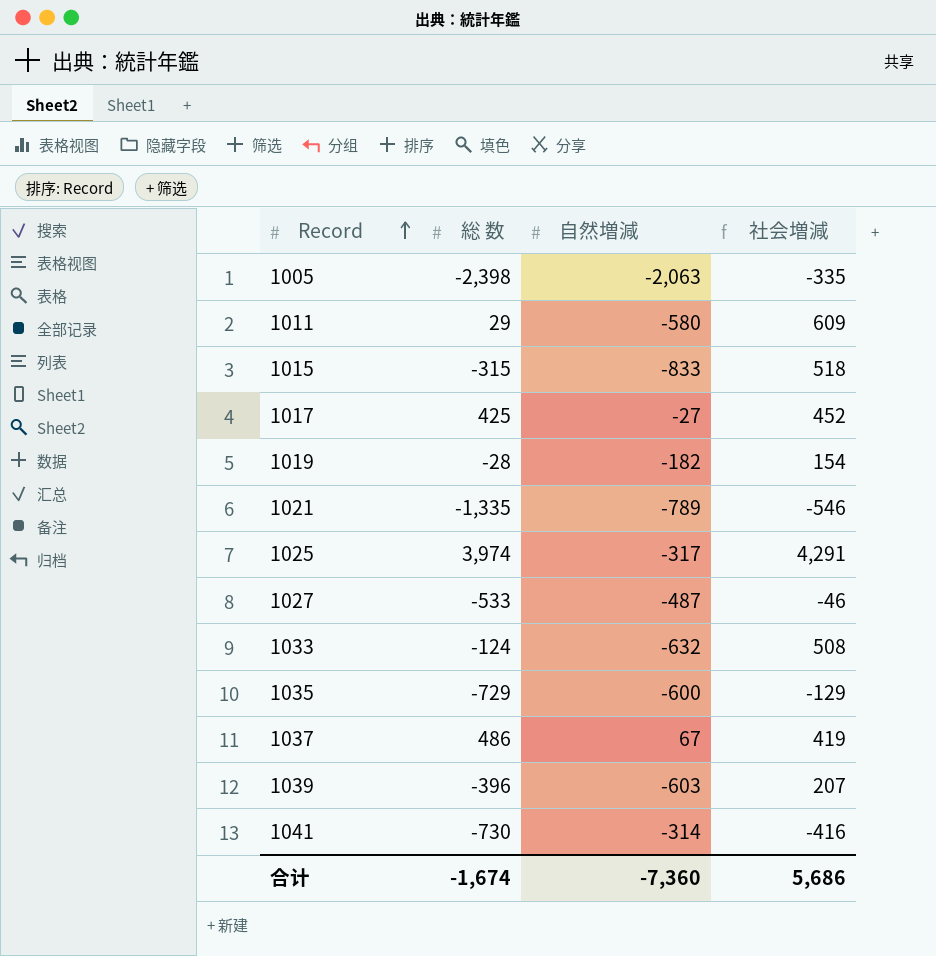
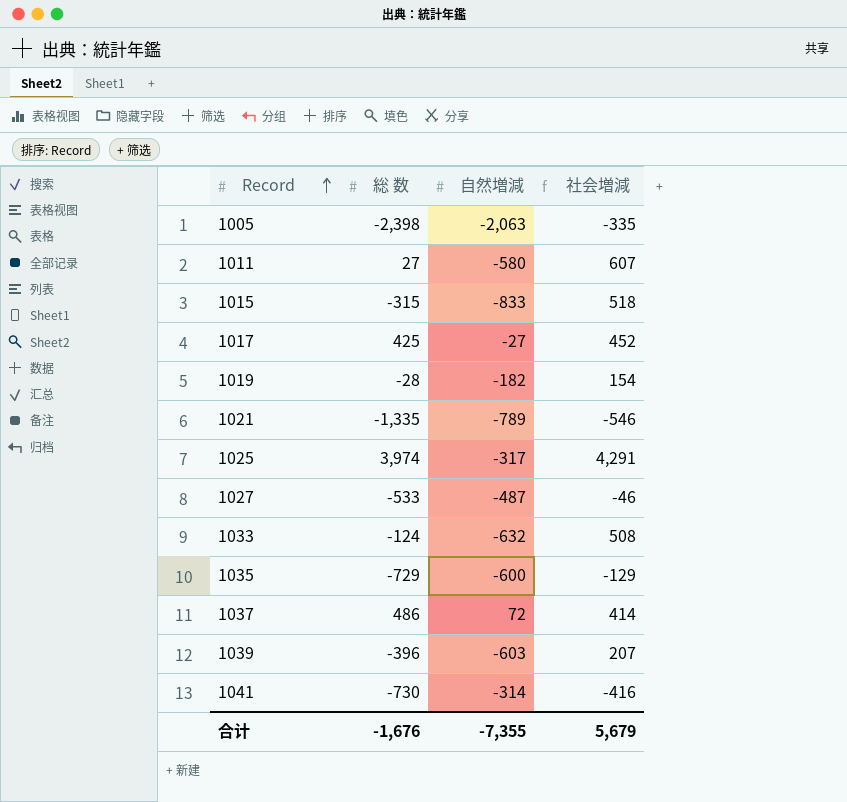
1011 | 総 数: 29 -> 27
1011 | 社会増減: 609 -> 607
1037 | 自然増減: 67 -> 72
1037 | 社会増減: 419 -> 414
合计 | 総 数: -1,674 -> -1,676
合计 | 自然増減: -7,360 -> -7,355
合计 | 社会増減: 5,686 -> 5,679

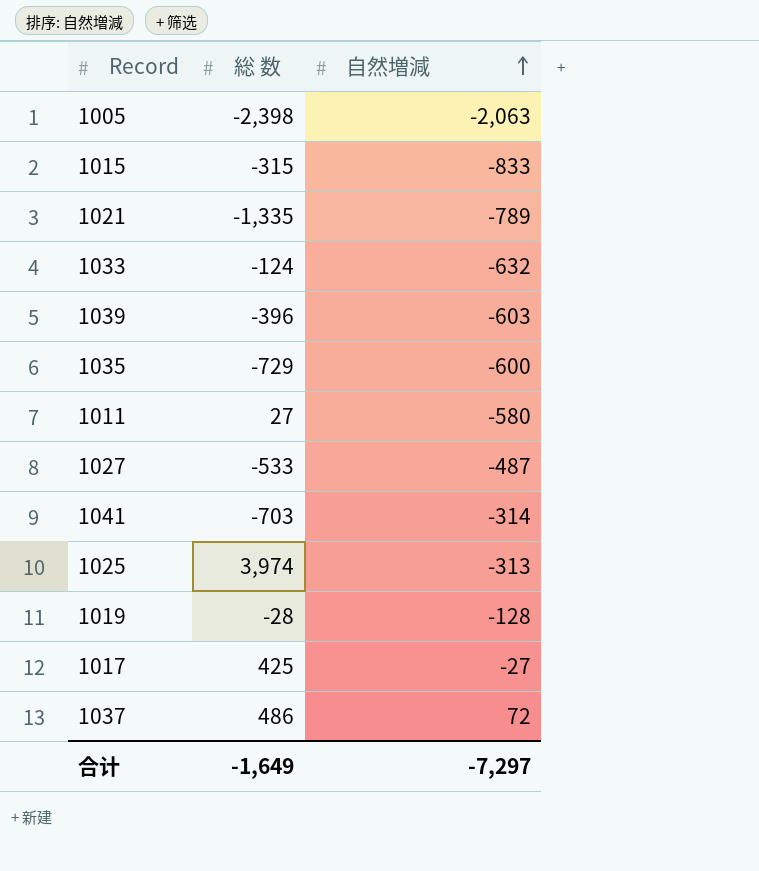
row order: Record ascending -> 自然増減 ascending
column 社会増減 | formula: [総 数] - [自然増減] -> none
1041 | 総 数: -730 -> -703
1025 | 自然増減: -317 -> -313
1019 | 自然増減: -182 -> -128
合计 | 総 数: -1,676 -> -1,649
合计 | 自然増減: -7,355 -> -7,297

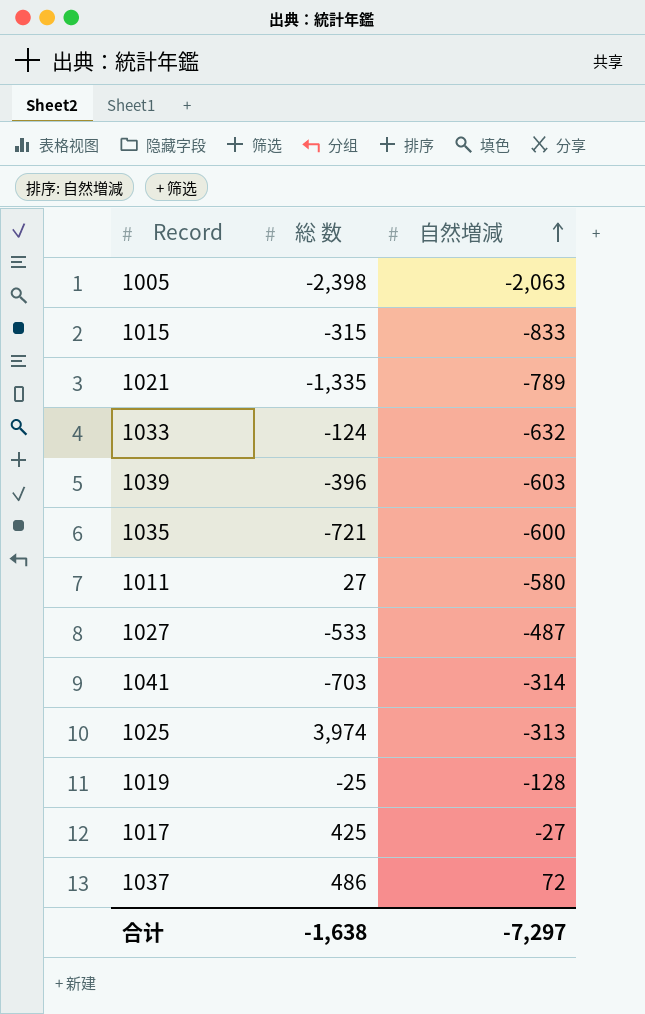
1035 | 総 数: -729 -> -721
1019 | 総 数: -28 -> -25
合计 | 総 数: -1,649 -> -1,638

